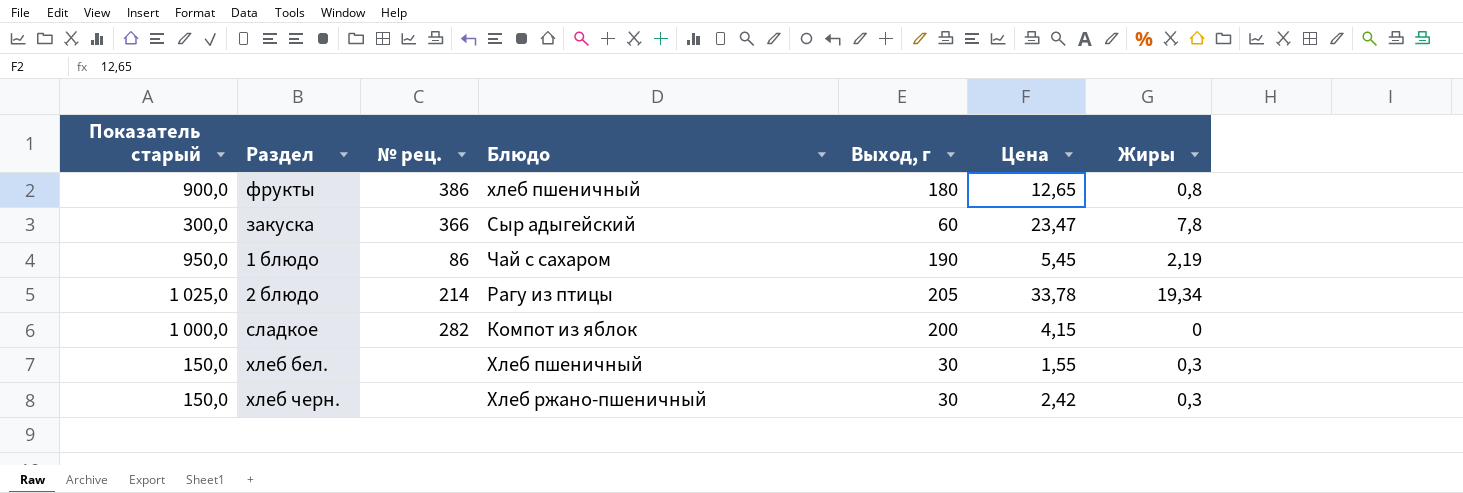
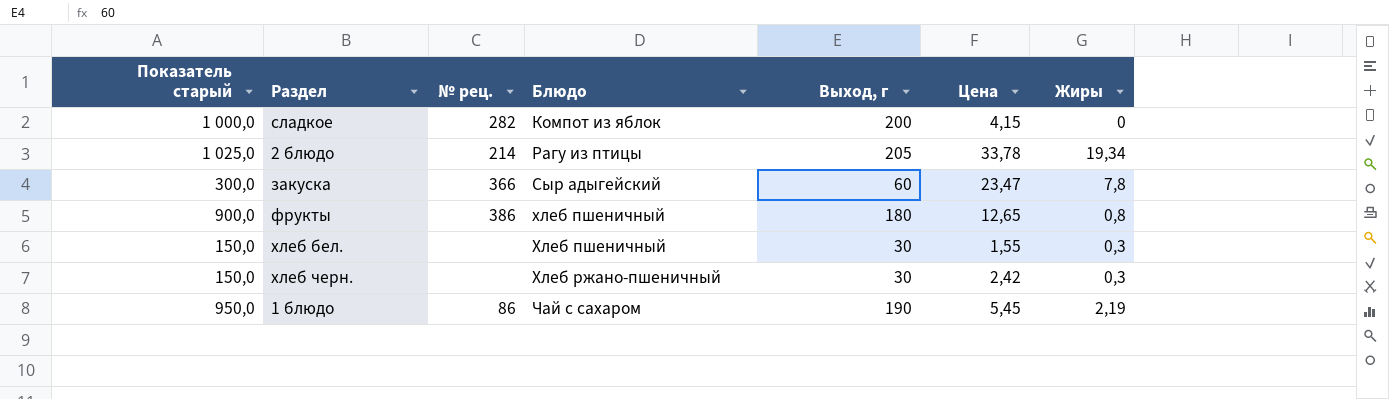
row order: none -> Блюдо ascending

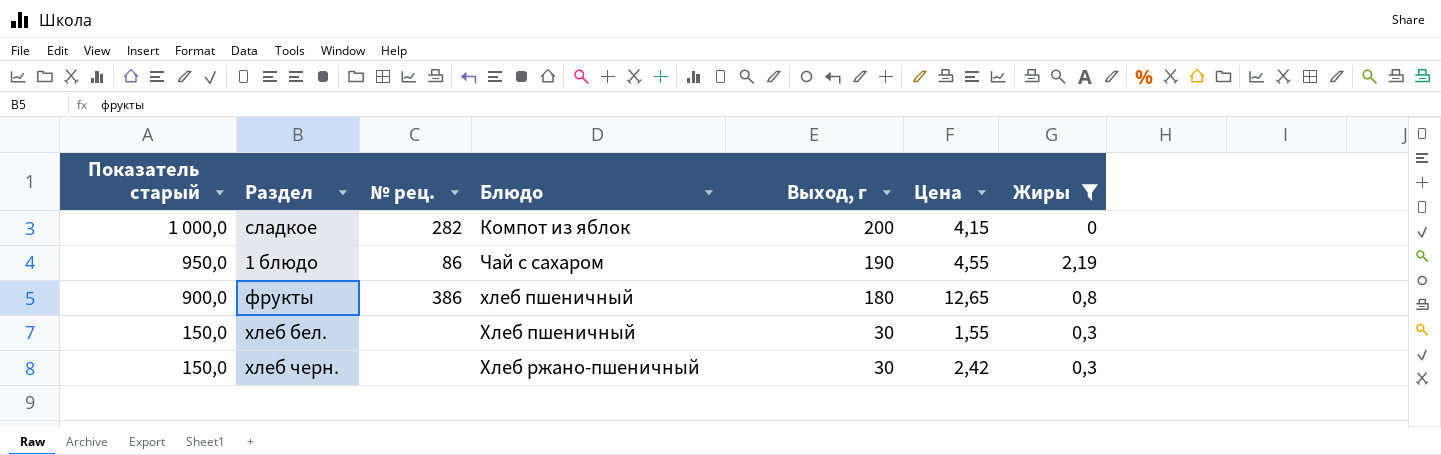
filter: none -> Жиры <= 2,19
row order: Блюдо ascending -> Показатель старый descending
1 блюдо | Цена: 5,45 -> 4,55

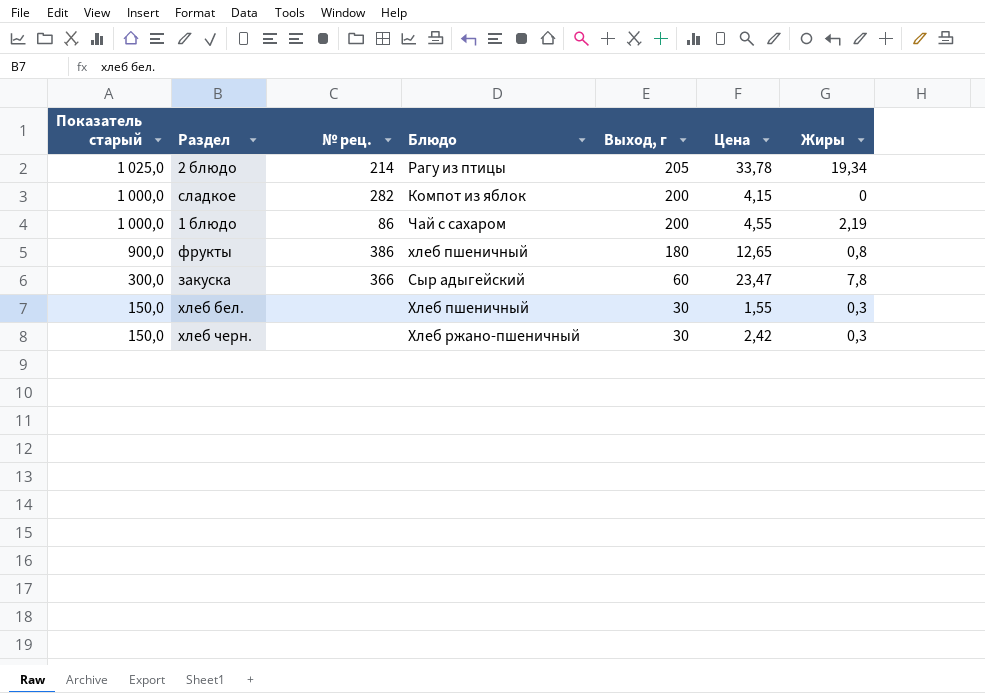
filter: Жиры <= 2,19 -> none
1 блюдо | Показатель старый: 950,0 -> 1 000,0
1 блюдо | Выход, г: 190 -> 200

